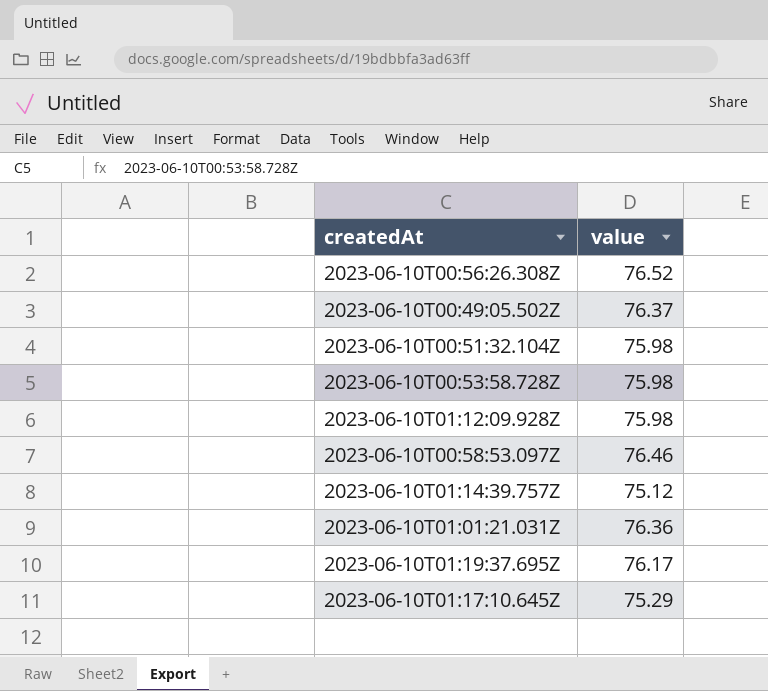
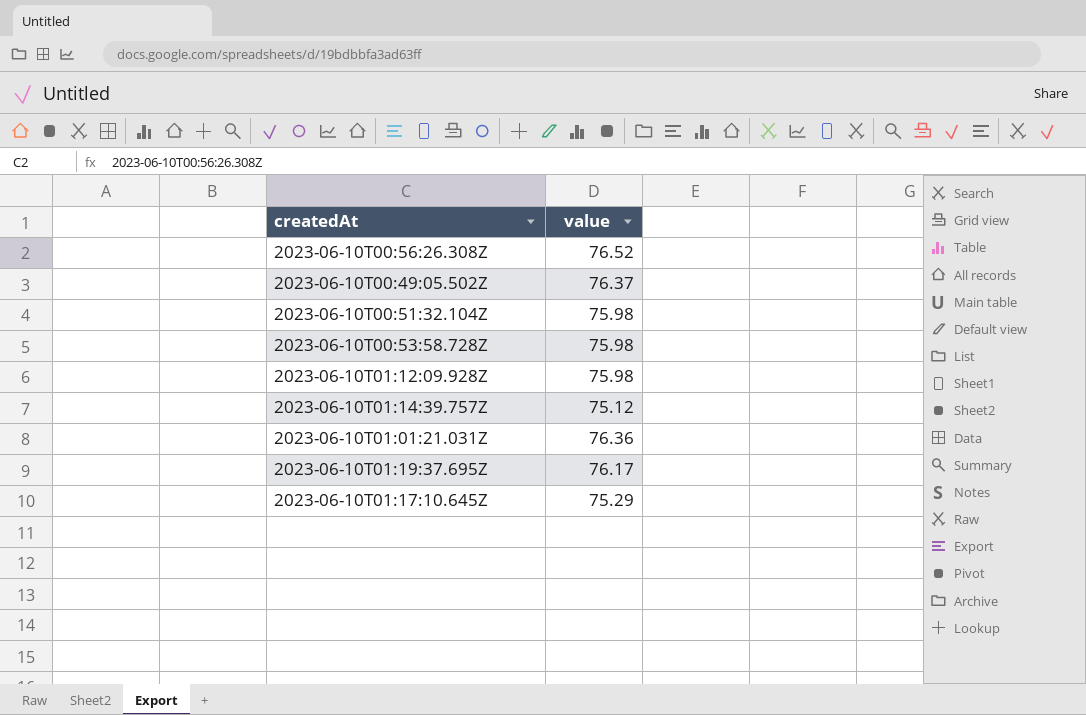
row 2023-06-10T00:58:53.097Z: 76.46 -> none

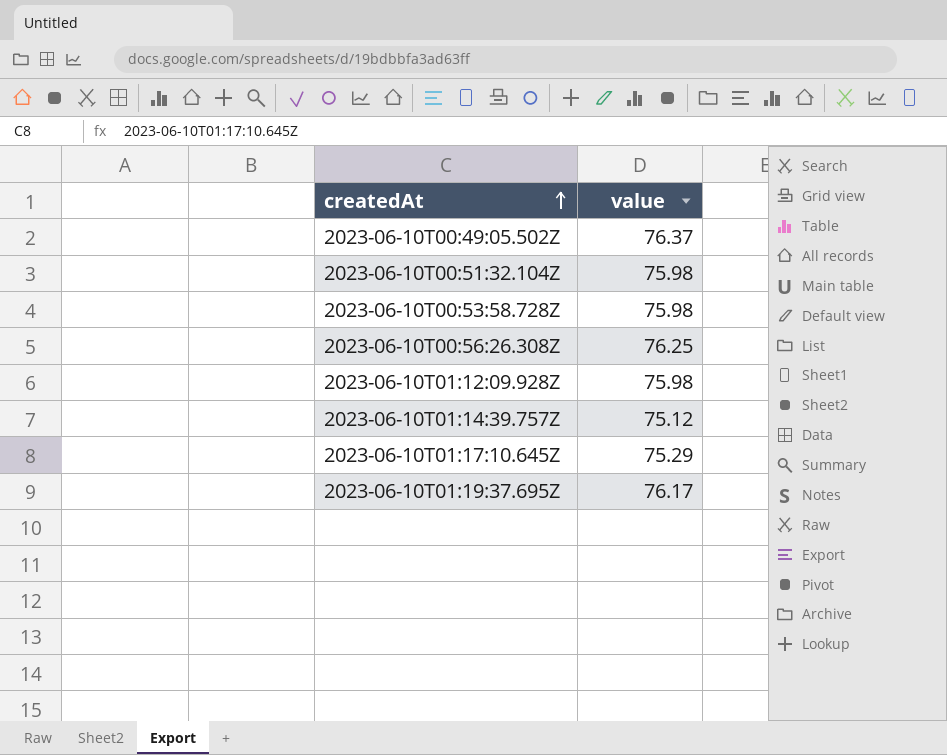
row order: none -> createdAt ascending
row 2023-06-10T01:01:21.031Z: 76.36 -> none
2023-06-10T00:56:26.308Z | value: 76.52 -> 76.25

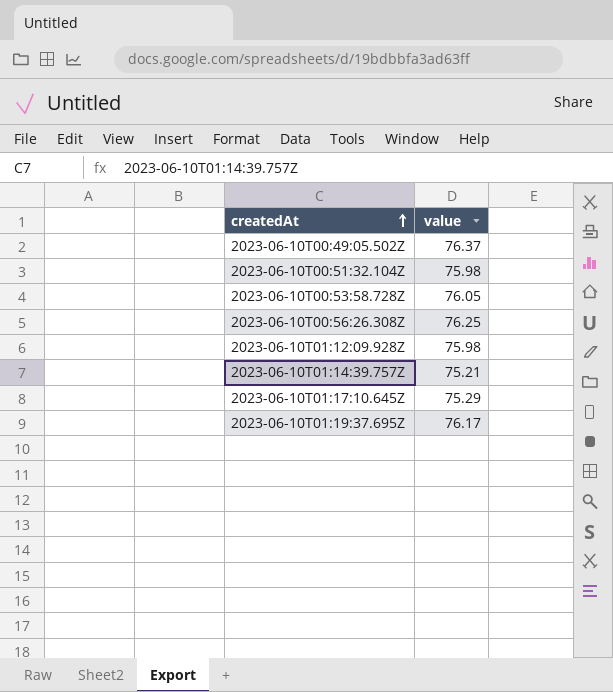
2023-06-10T00:53:58.728Z | value: 75.98 -> 76.05
2023-06-10T01:14:39.757Z | value: 75.12 -> 75.21

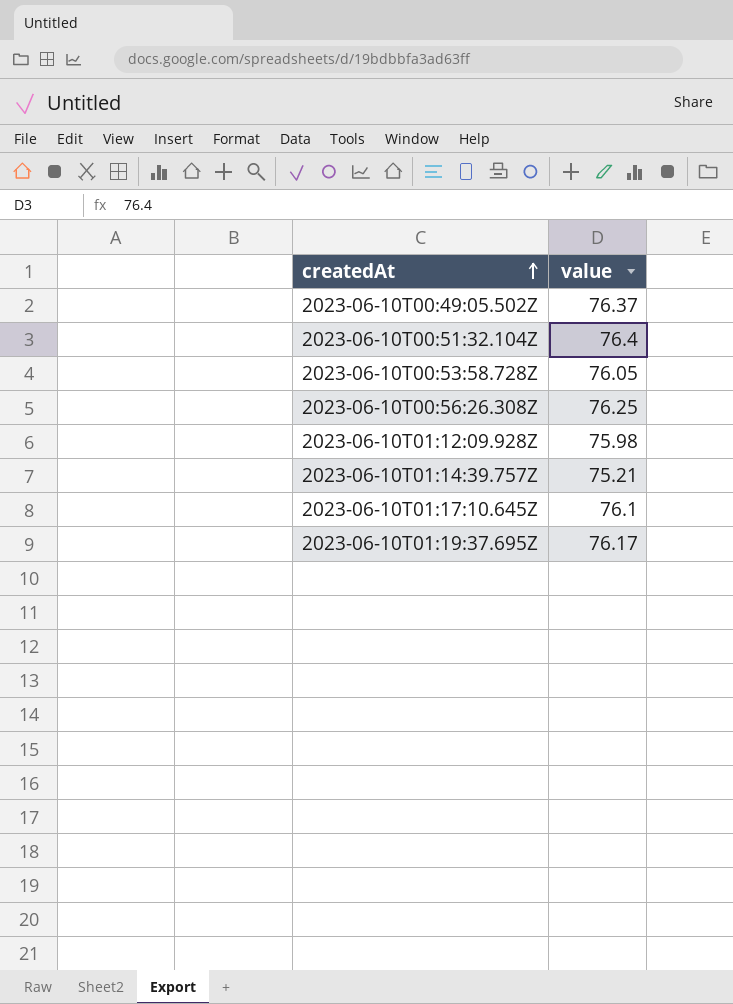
2023-06-10T00:51:32.104Z | value: 75.98 -> 76.4
2023-06-10T01:17:10.645Z | value: 75.29 -> 76.1

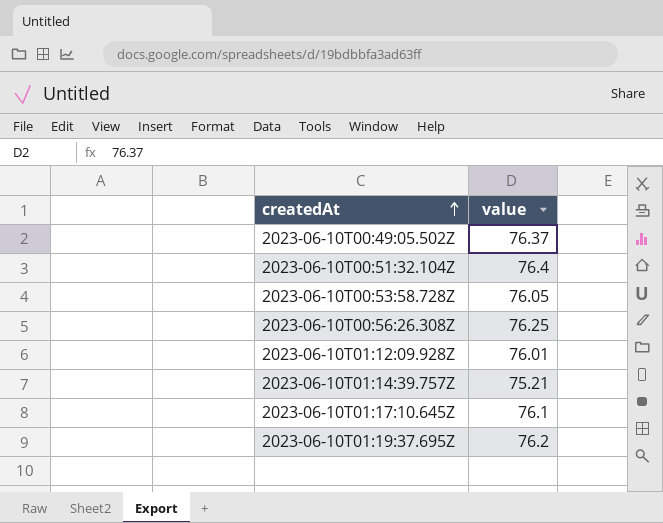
2023-06-10T01:12:09.928Z | value: 75.98 -> 76.01
2023-06-10T01:19:37.695Z | value: 76.17 -> 76.2

